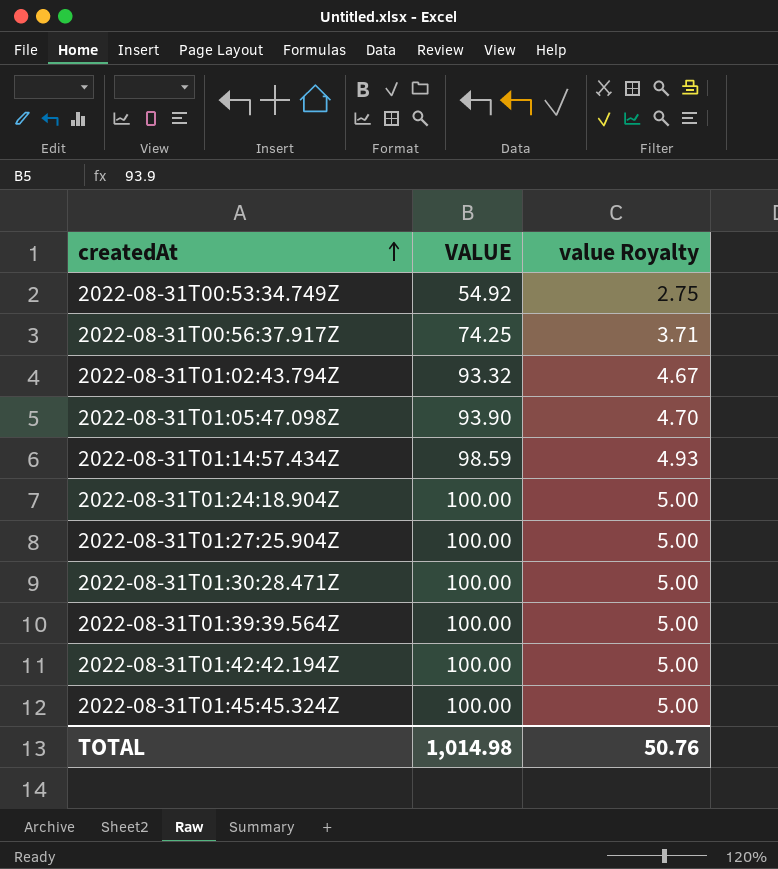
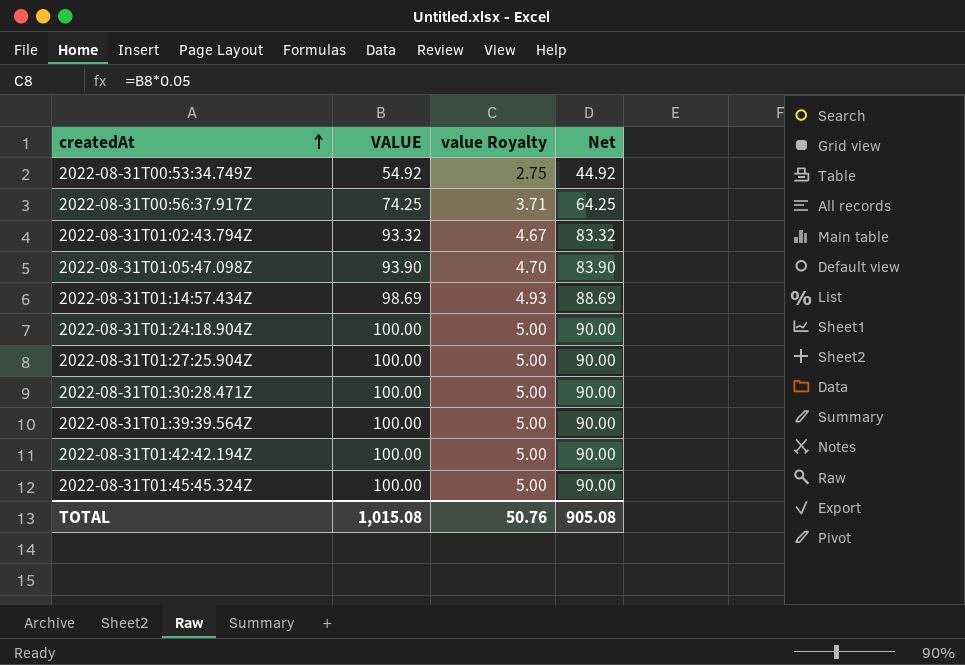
column Net | formula: none -> [VALUE] - 10
2022-08-31T01:14:57.434Z | VALUE: 98.59 -> 98.69
TOTAL | VALUE: 1,014.98 -> 1,015.08

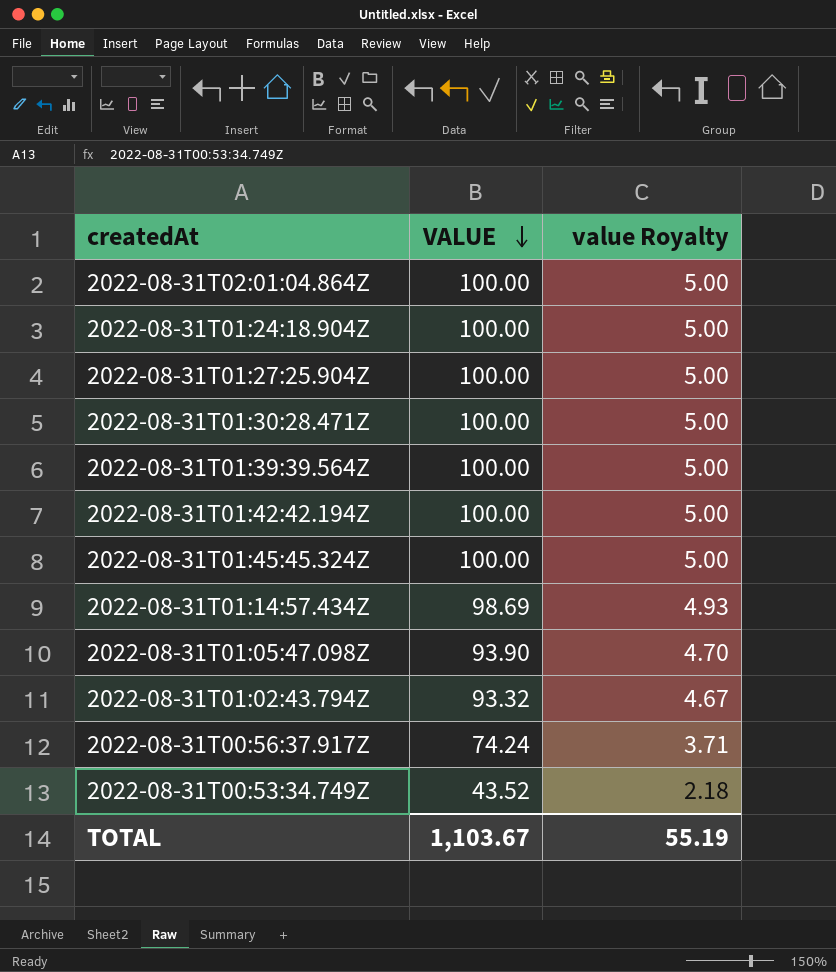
row order: createdAt ascending -> VALUE descending
column Net | formula: [VALUE] - 10 -> none
row 2022-08-31T02:01:04.864Z: none -> 100.00 | 5.00
2022-08-31T00:56:37.917Z | VALUE: 74.25 -> 74.24
2022-08-31T00:53:34.749Z | VALUE: 54.92 -> 43.52
2022-08-31T00:53:34.749Z | value Royalty: 2.75 -> 2.18
TOTAL | VALUE: 1,015.08 -> 1,103.67
TOTAL | value Royalty: 50.76 -> 55.19

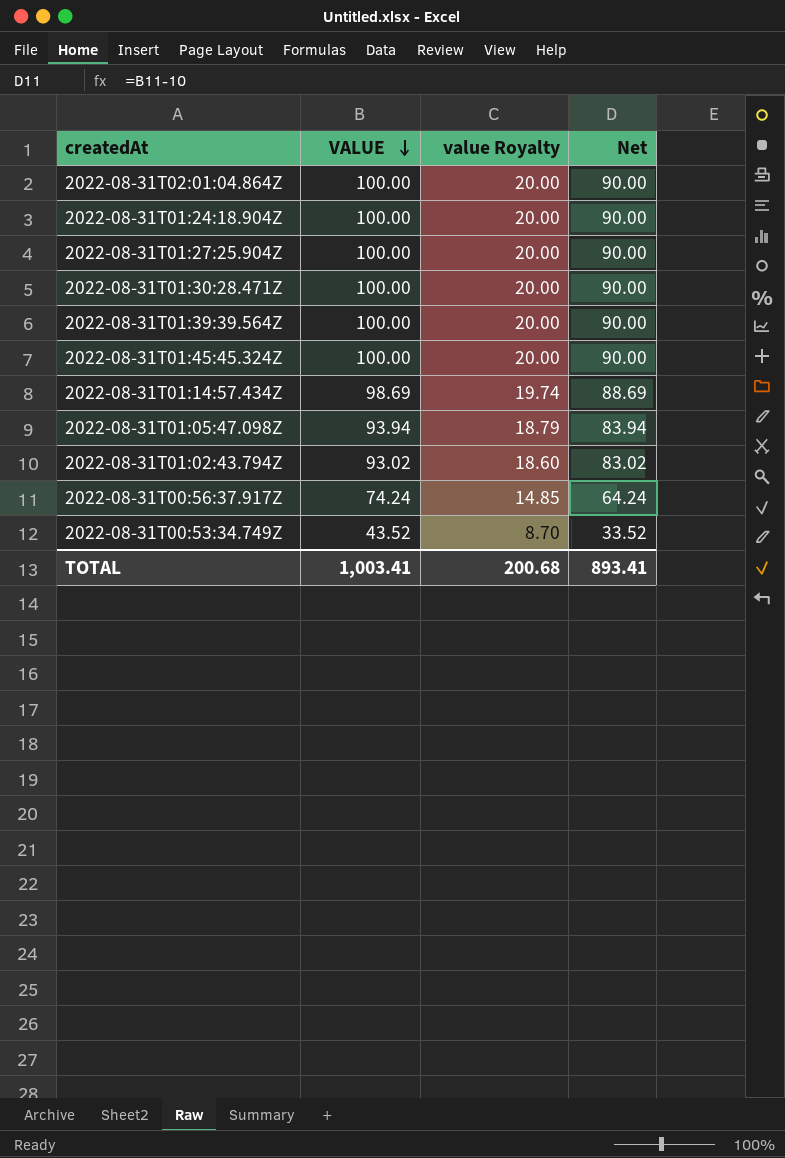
column value Royalty | formula: [VALUE] * 0.05 -> [VALUE] * 0.2
column Net | formula: none -> [VALUE] - 10
row 2022-08-31T01:42:42.194Z: 100.00 | 5.00 -> none
2022-08-31T01:05:47.098Z | VALUE: 93.90 -> 93.94
2022-08-31T01:02:43.794Z | VALUE: 93.32 -> 93.02
TOTAL | VALUE: 1,103.67 -> 1,003.41
TOTAL | value Royalty: 55.19 -> 200.68

